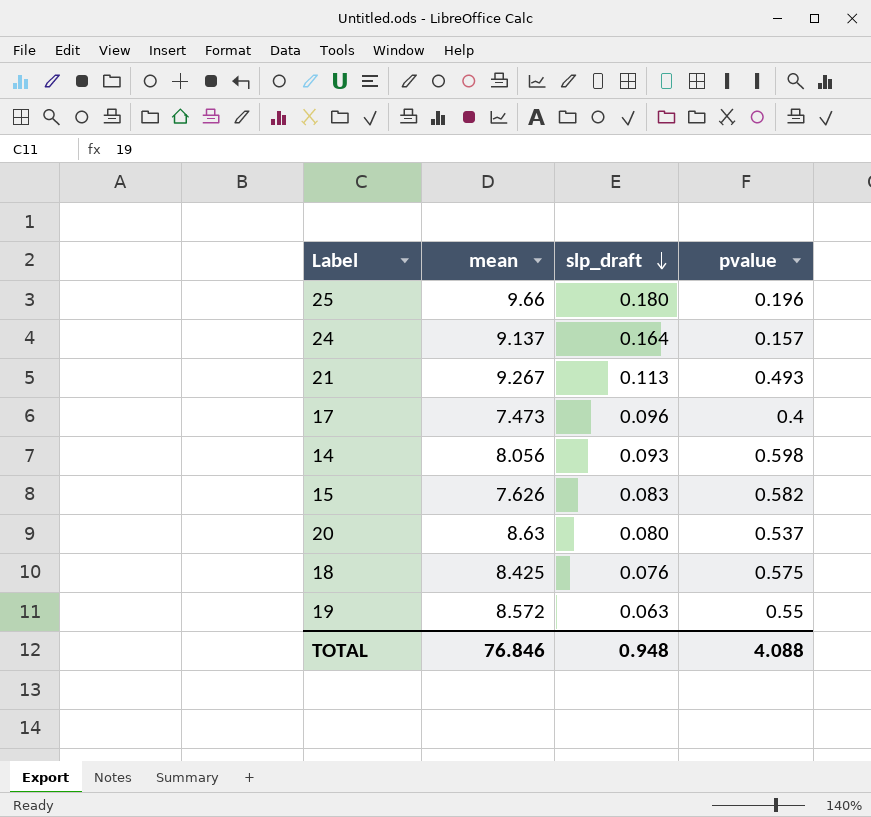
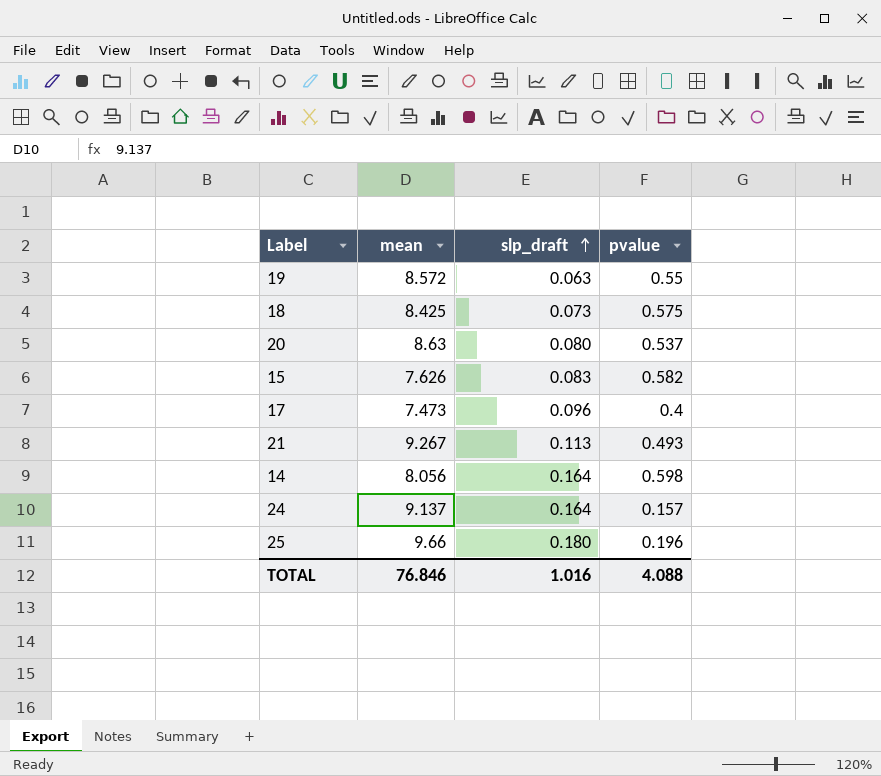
row order: slp_draft descending -> slp_draft ascending
18 | slp_draft: 0.076 -> 0.073
14 | slp_draft: 0.093 -> 0.164
TOTAL | slp_draft: 0.948 -> 1.016

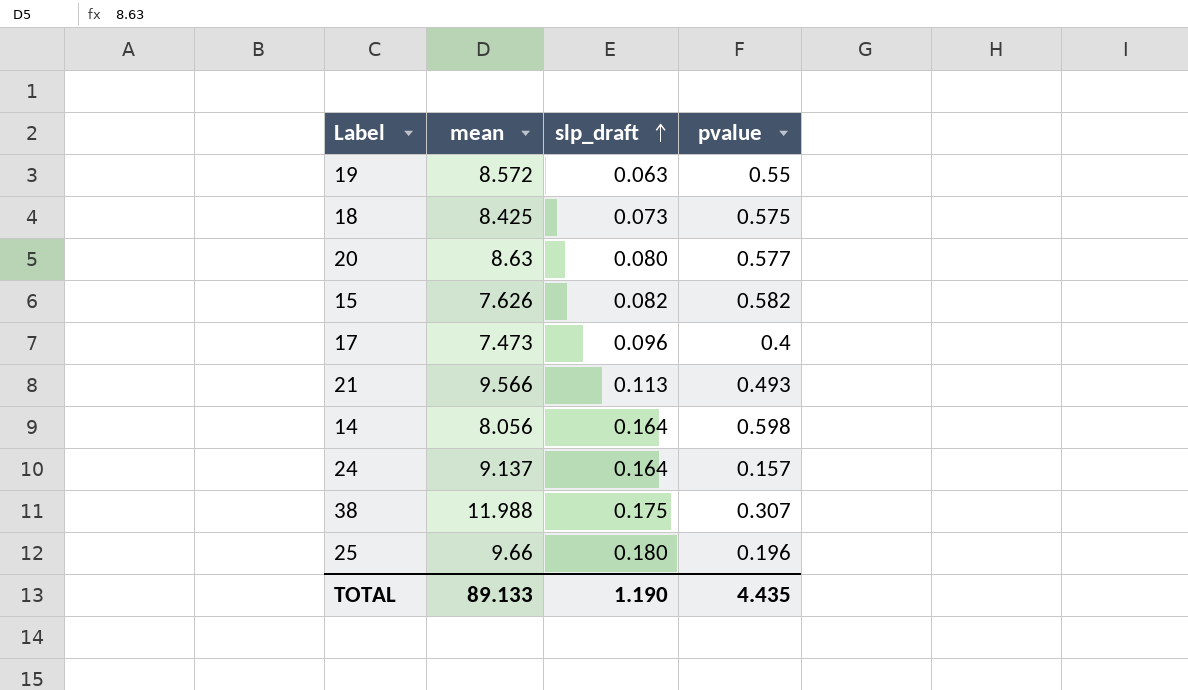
20 | pvalue: 0.537 -> 0.577
15 | slp_draft: 0.083 -> 0.082
21 | mean: 9.267 -> 9.566
row 38: none -> 11.988 | 0.175 | 0.307
TOTAL | mean: 76.846 -> 89.133
TOTAL | slp_draft: 1.016 -> 1.190
TOTAL | pvalue: 4.088 -> 4.435

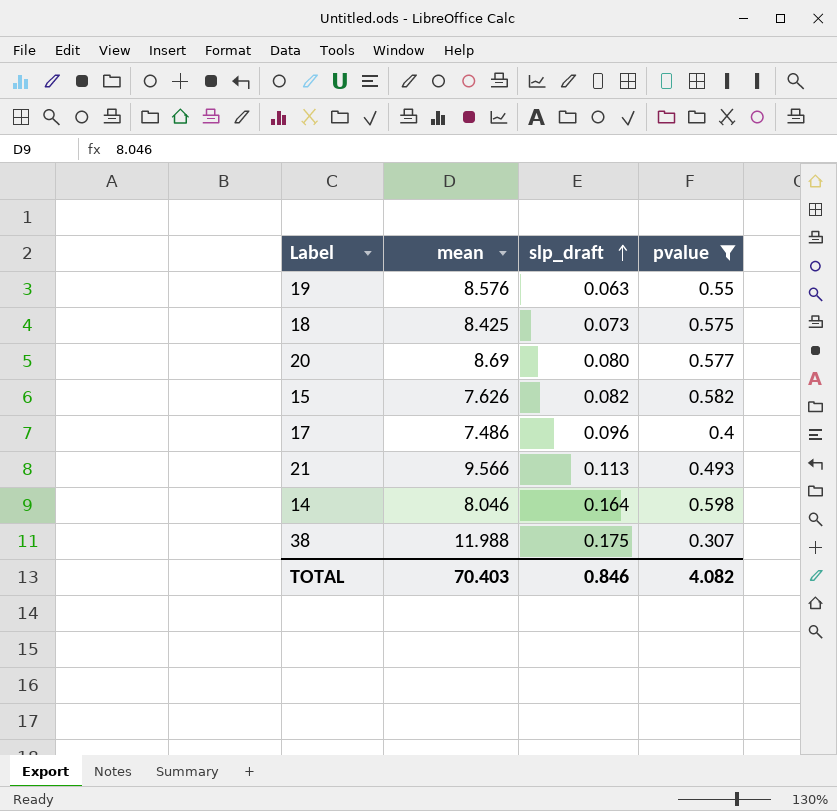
filter: none -> pvalue >= 0.307
19 | mean: 8.572 -> 8.576
20 | mean: 8.63 -> 8.69
17 | mean: 7.473 -> 7.486
14 | mean: 8.056 -> 8.046
TOTAL | mean: 89.133 -> 70.403
TOTAL | slp_draft: 1.190 -> 0.846
TOTAL | pvalue: 4.435 -> 4.082

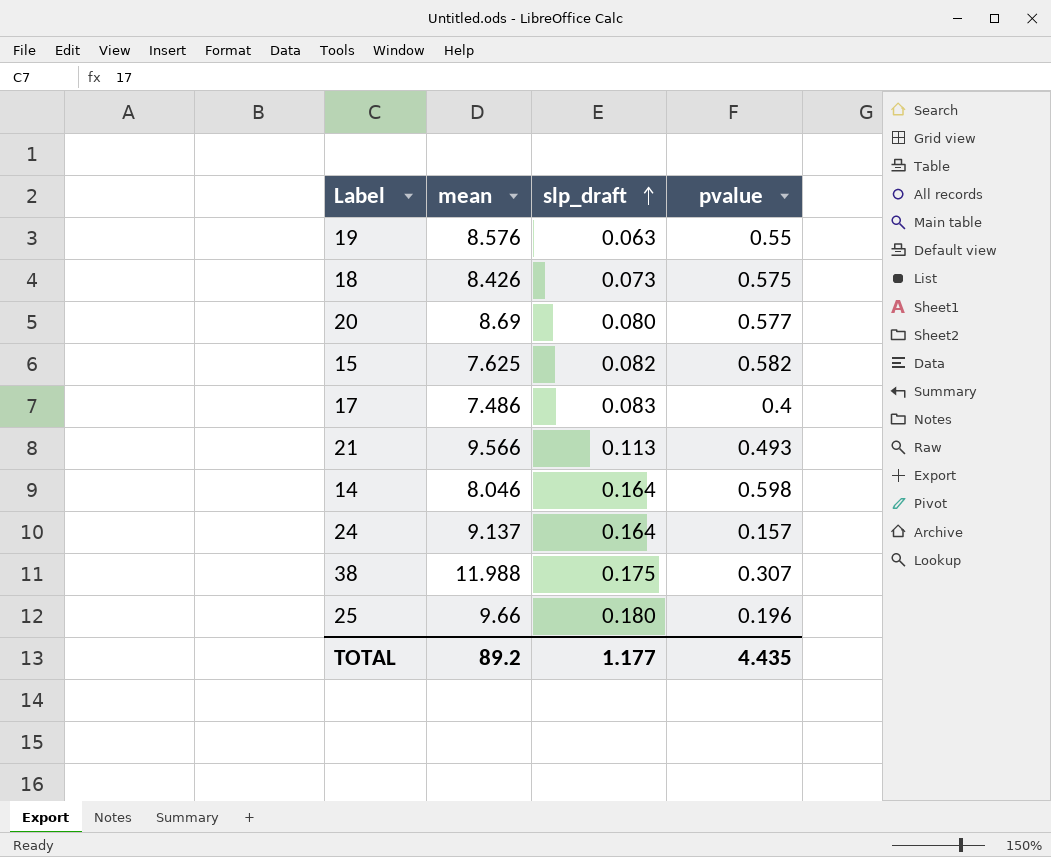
filter: pvalue >= 0.307 -> none
18 | mean: 8.425 -> 8.426
15 | mean: 7.626 -> 7.625
17 | slp_draft: 0.096 -> 0.083
TOTAL | mean: 70.403 -> 89.2
TOTAL | slp_draft: 0.846 -> 1.177
TOTAL | pvalue: 4.082 -> 4.435

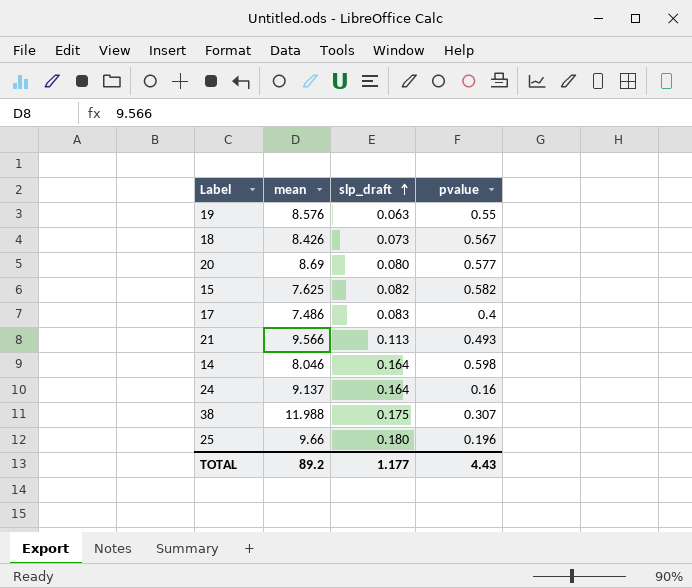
18 | pvalue: 0.575 -> 0.567
24 | pvalue: 0.157 -> 0.16
TOTAL | pvalue: 4.435 -> 4.43

